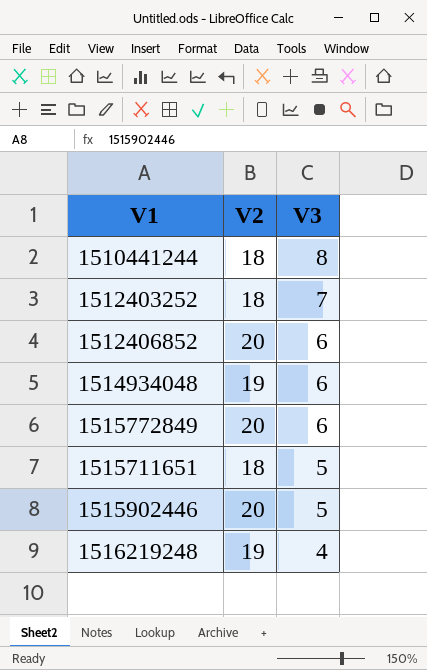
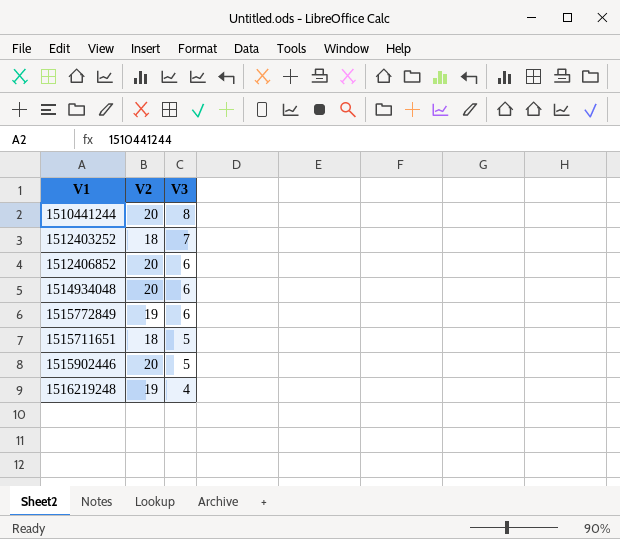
1510441244 | V2: 18 -> 20
1514934048 | V2: 19 -> 20
1515772849 | V2: 20 -> 19

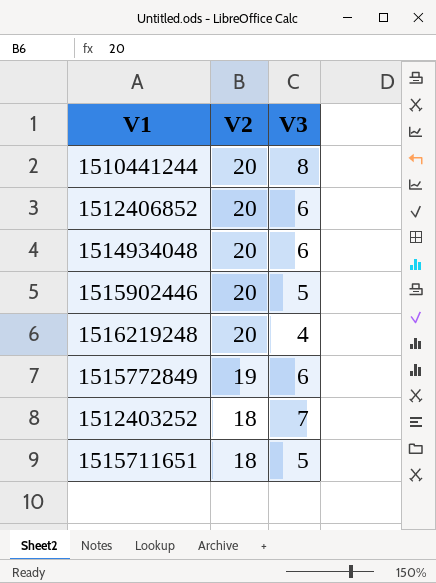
row order: V3 descending -> V2 descending
1516219248 | V2: 19 -> 20

